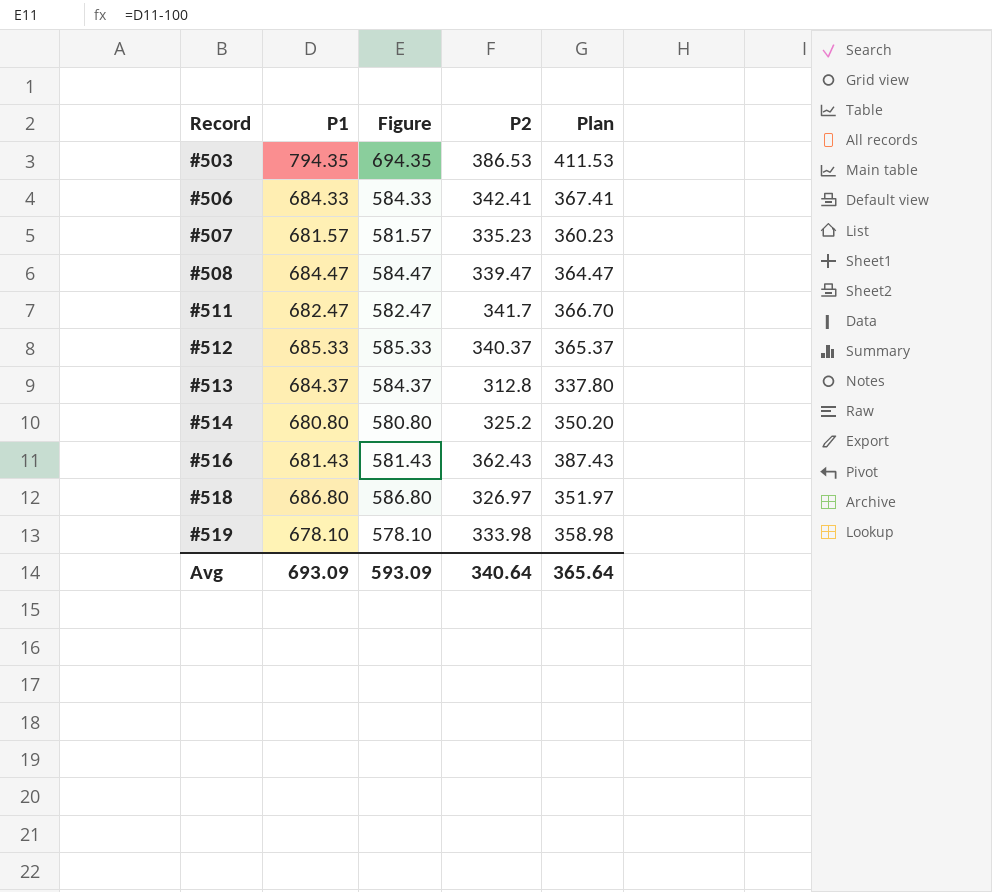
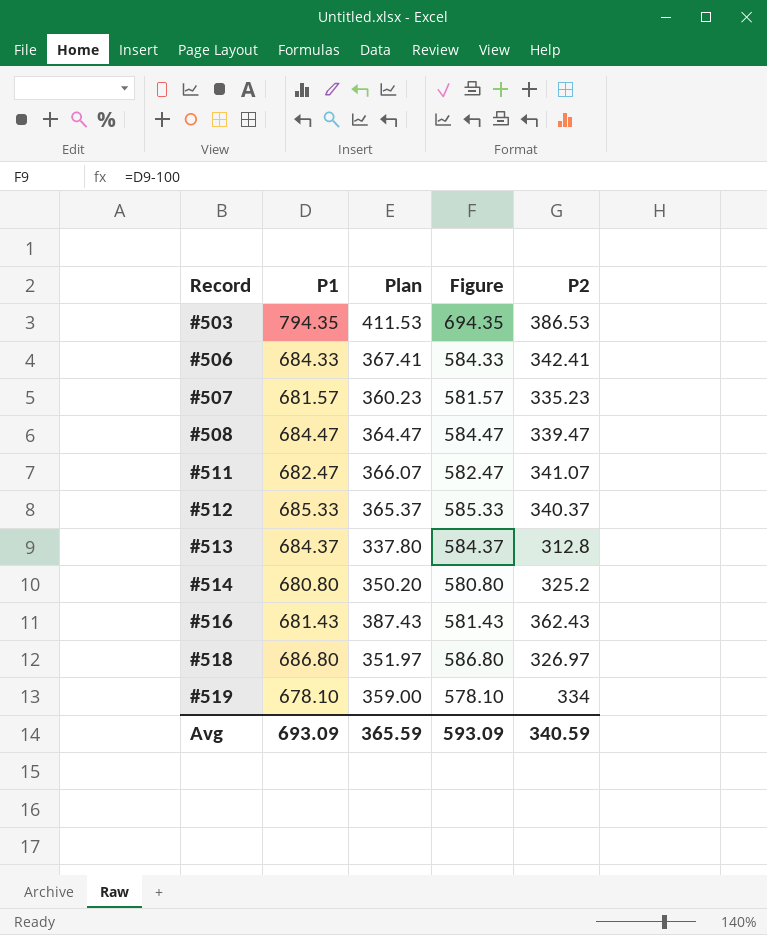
column Plan | position: 5 -> 3
#511 | Plan: 366.70 -> 366.07
#511 | P2: 341.7 -> 341.07
#519 | Plan: 358.98 -> 359.00
#519 | P2: 333.98 -> 334
Avg | Plan: 365.64 -> 365.59
Avg | P2: 340.64 -> 340.59

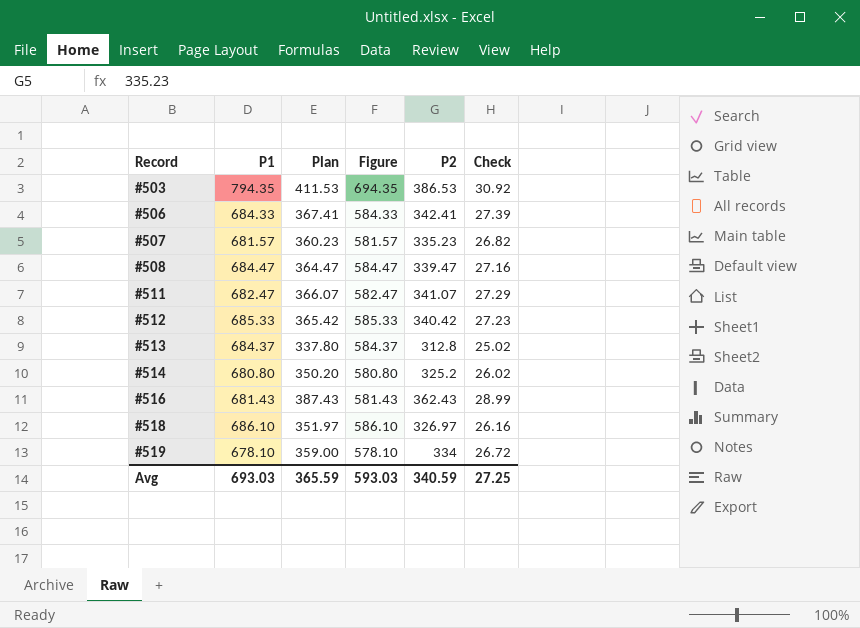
column Check | formula: none -> [P2] * 0.08
#512 | Plan: 365.37 -> 365.42
#512 | P2: 340.37 -> 340.42
#518 | P1: 686.80 -> 686.10
#518 | Figure: 586.80 -> 586.10
Avg | P1: 693.09 -> 693.03
Avg | Figure: 593.09 -> 593.03

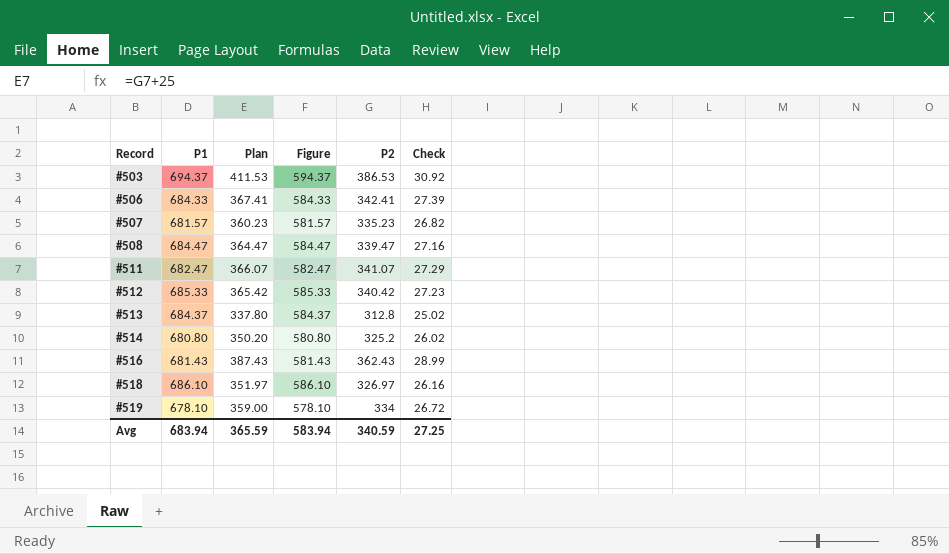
#503 | P1: 794.35 -> 694.37
#503 | Figure: 694.35 -> 594.37
Avg | P1: 693.03 -> 683.94
Avg | Figure: 593.03 -> 583.94

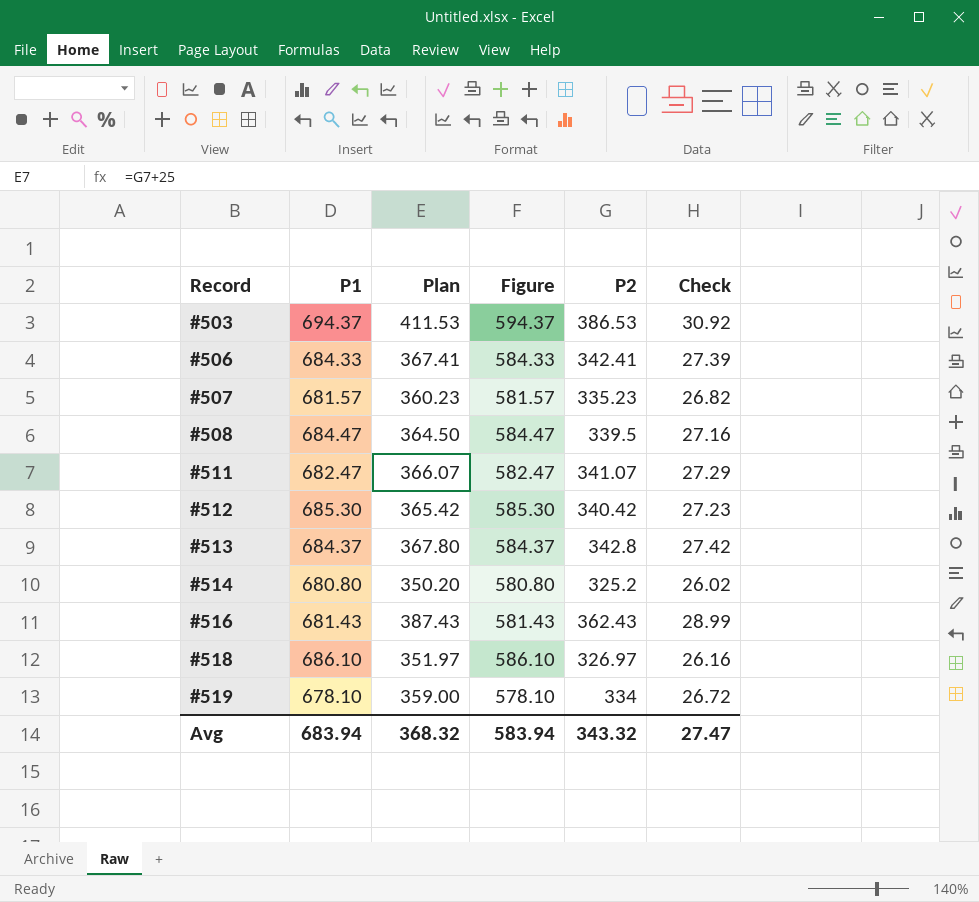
#508 | Plan: 364.47 -> 364.50
#508 | P2: 339.47 -> 339.5
#512 | P1: 685.33 -> 685.30
#512 | Figure: 585.33 -> 585.30
#513 | Plan: 337.80 -> 367.80
#513 | P2: 312.8 -> 342.8
#513 | Check: 25.02 -> 27.42
Avg | Plan: 365.59 -> 368.32
Avg | P2: 340.59 -> 343.32
Avg | Check: 27.25 -> 27.47

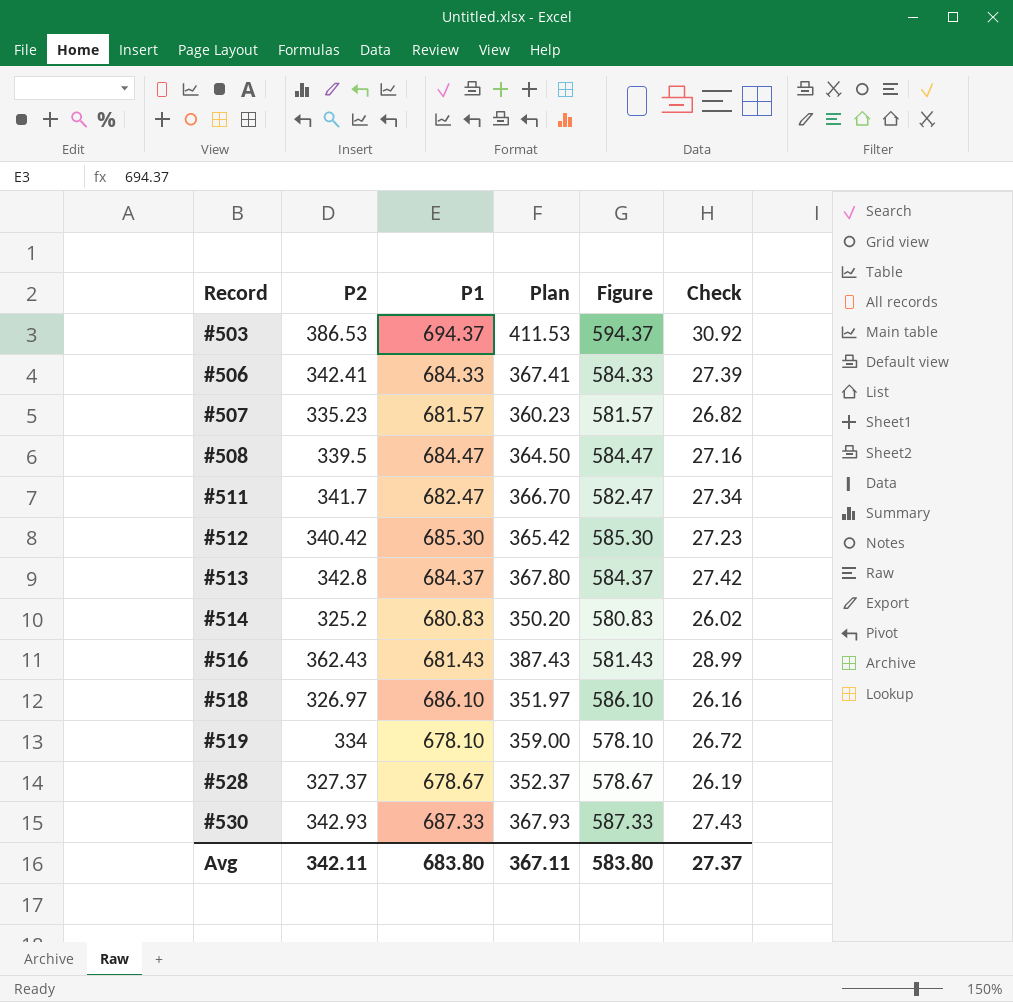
column P2 | position: 5 -> 2
#511 | P2: 341.07 -> 341.7
#511 | Plan: 366.07 -> 366.70
#511 | Check: 27.29 -> 27.34
#514 | P1: 680.80 -> 680.83
#514 | Figure: 580.80 -> 580.83
row #528: none -> 327.37 | 678.67 | 352.37 | 578.67 | 26.19
row #530: none -> 342.93 | 687.33 | 367.93 | 587.33 | 27.43
Avg | P2: 343.32 -> 342.11
Avg | P1: 683.94 -> 683.80
Avg | Plan: 368.32 -> 367.11
Avg | Figure: 583.94 -> 583.80
Avg | Check: 27.47 -> 27.37

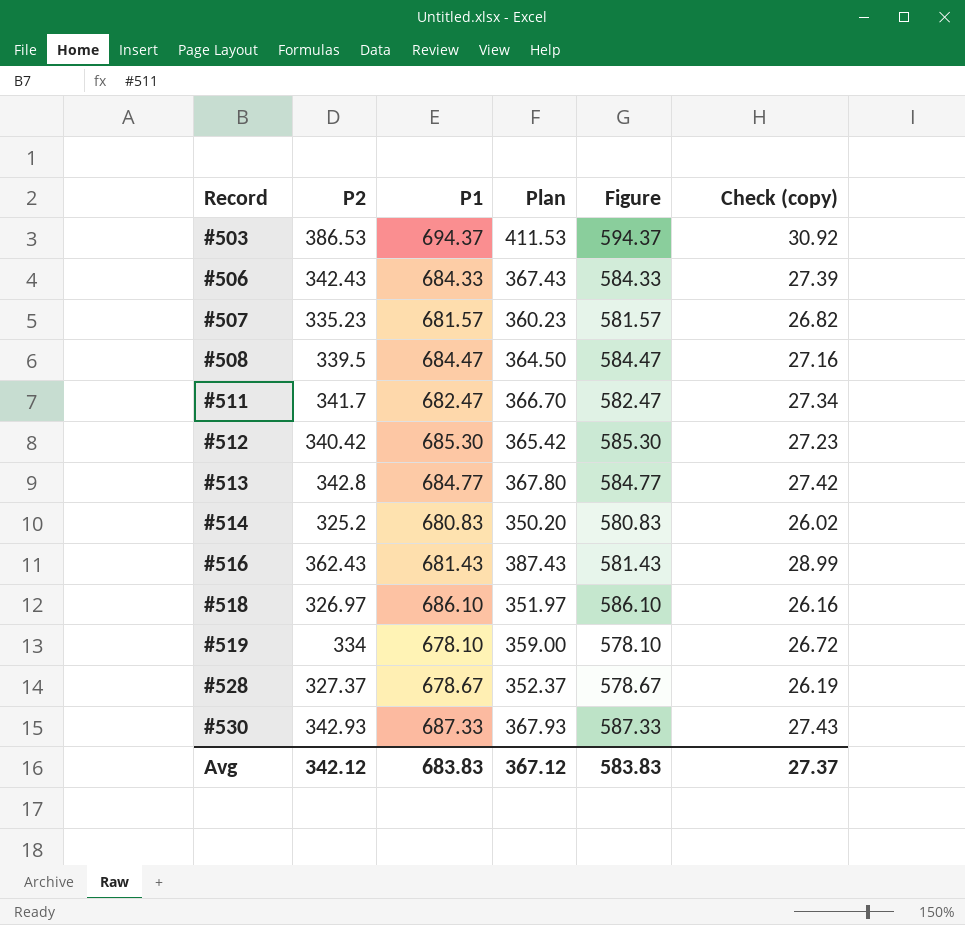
column name: Check -> Check (copy)
#506 | P2: 342.41 -> 342.43
#506 | Plan: 367.41 -> 367.43
#513 | P1: 684.37 -> 684.77
#513 | Figure: 584.37 -> 584.77
Avg | P2: 342.11 -> 342.12
Avg | P1: 683.80 -> 683.83
Avg | Plan: 367.11 -> 367.12
Avg | Figure: 583.80 -> 583.83

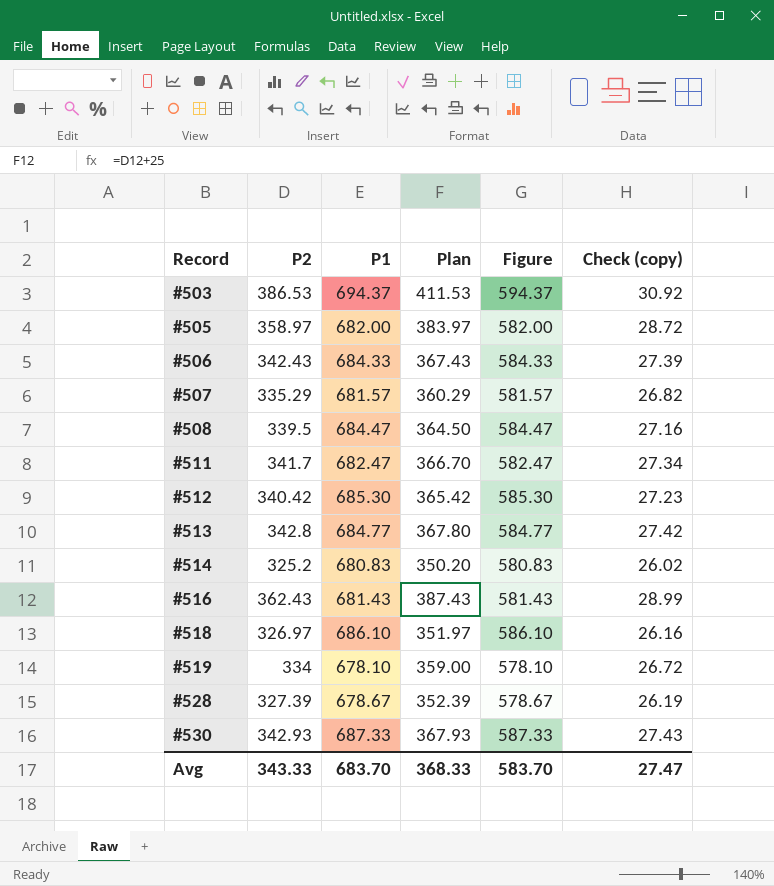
row #505: none -> 358.97 | 682.00 | 383.97 | 582.00 | 28.72
#507 | P2: 335.23 -> 335.29
#507 | Plan: 360.23 -> 360.29
#528 | P2: 327.37 -> 327.39
#528 | Plan: 352.37 -> 352.39
Avg | P2: 342.12 -> 343.33
Avg | P1: 683.83 -> 683.70
Avg | Plan: 367.12 -> 368.33
Avg | Figure: 583.83 -> 583.70
Avg | Check (copy): 27.37 -> 27.47

